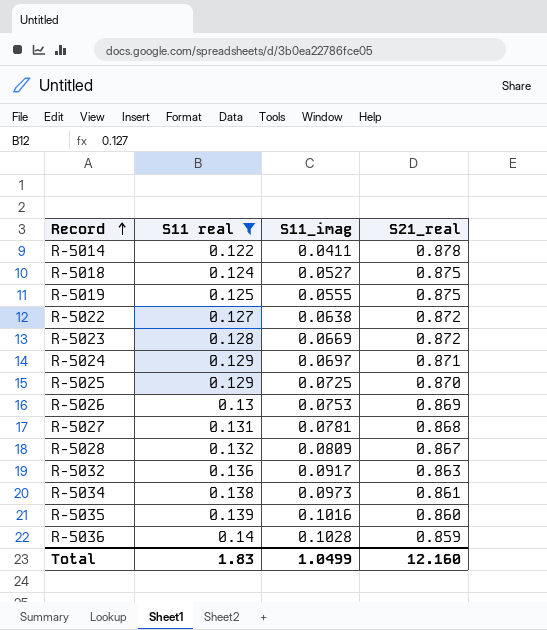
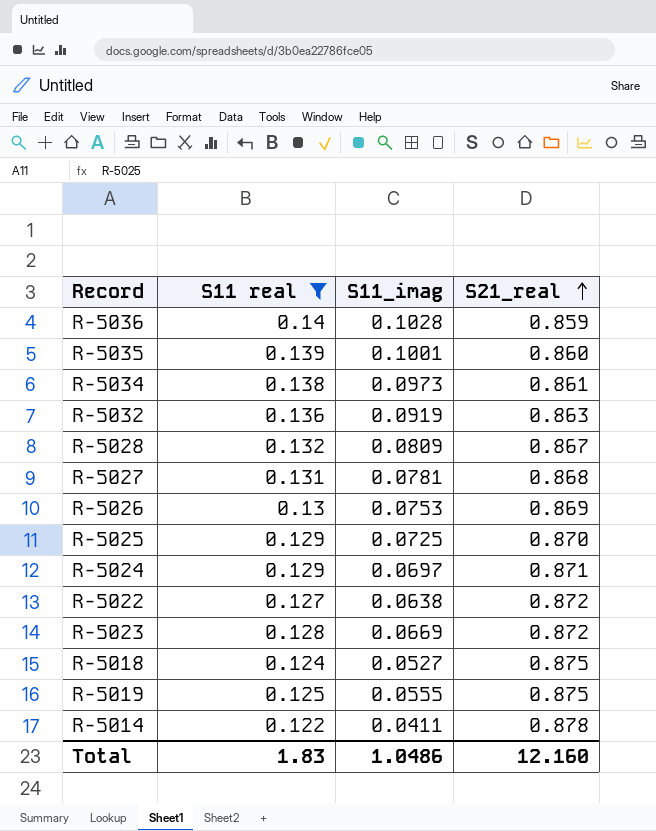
row order: Record ascending -> S21_real ascending
R-5035 | S11_imag: 0.1016 -> 0.1001
R-5032 | S11_imag: 0.0917 -> 0.0919
Total | S11_imag: 1.0499 -> 1.0486

